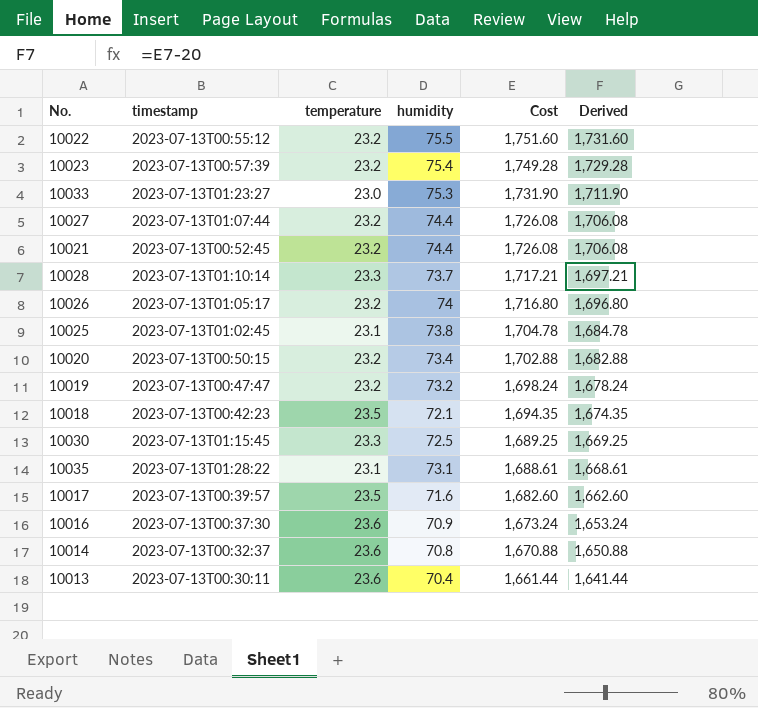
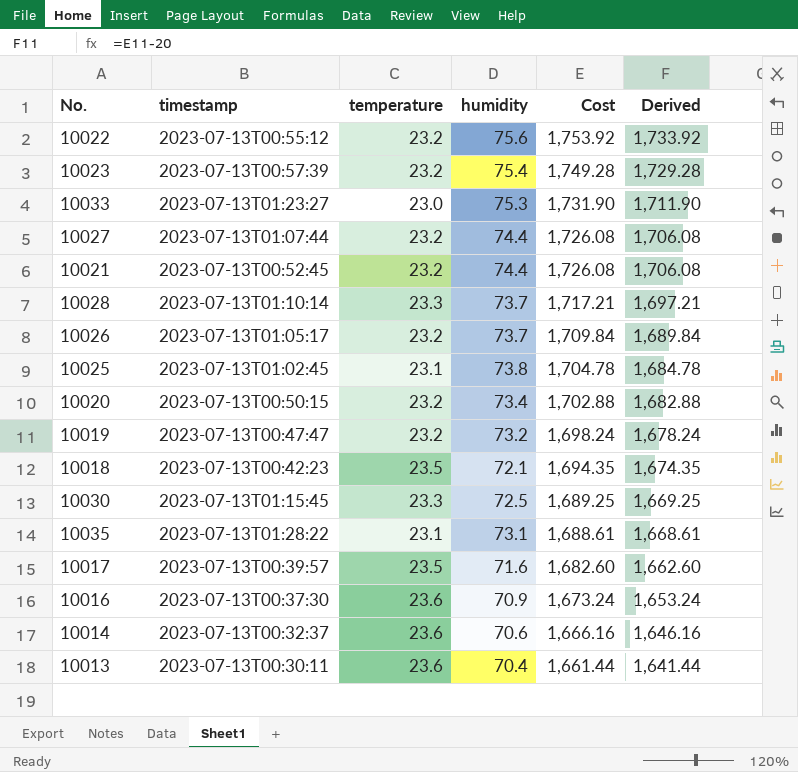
10022 | humidity: 75.5 -> 75.6
10022 | Cost: 1,751.60 -> 1,753.92
10022 | Derived: 1,731.60 -> 1,733.92
10026 | humidity: 74 -> 73.7
10026 | Cost: 1,716.80 -> 1,709.84
10026 | Derived: 1,696.80 -> 1,689.84
10014 | humidity: 70.8 -> 70.6
10014 | Cost: 1,670.88 -> 1,666.16
10014 | Derived: 1,650.88 -> 1,646.16

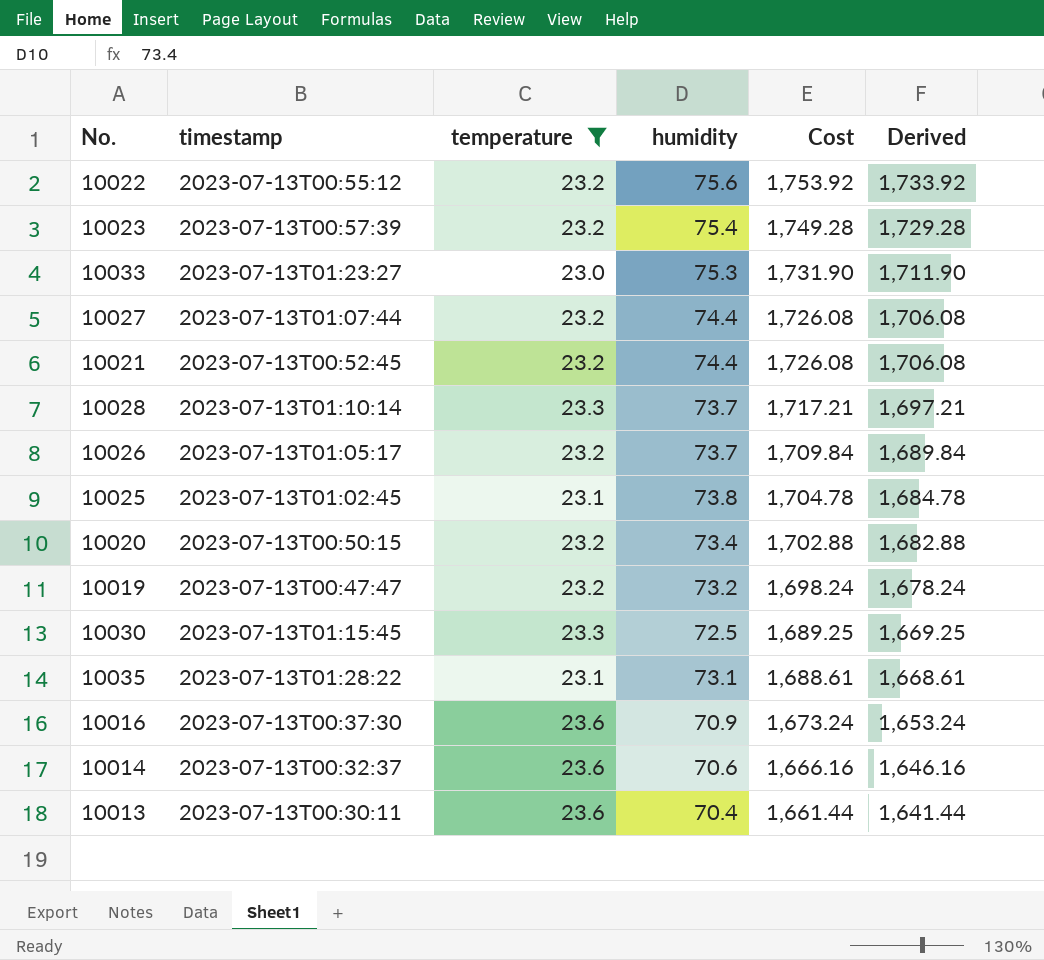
filter: none -> temperature != 23.5

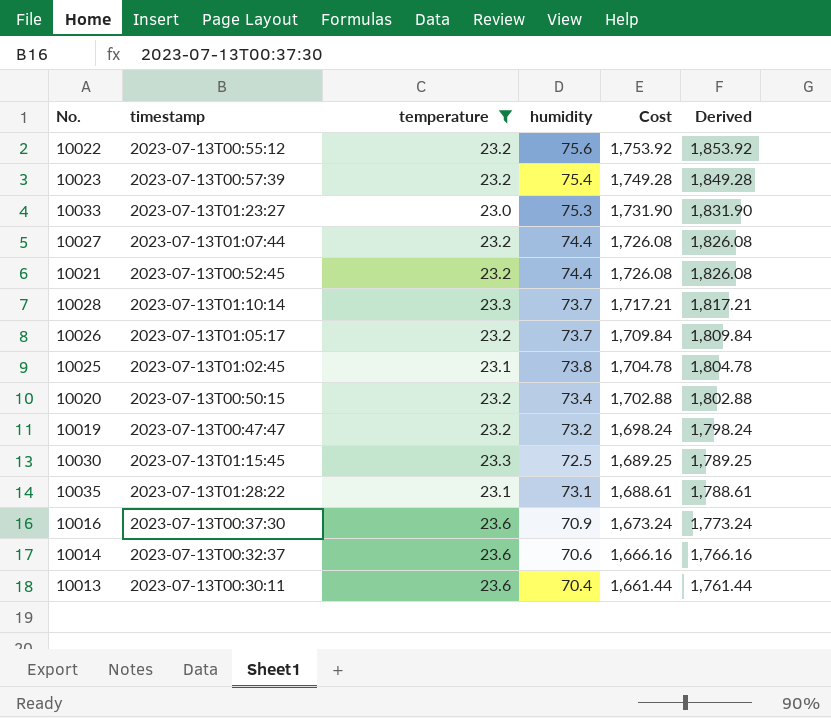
column Derived | formula: [Cost] - 20 -> [Cost] + 100

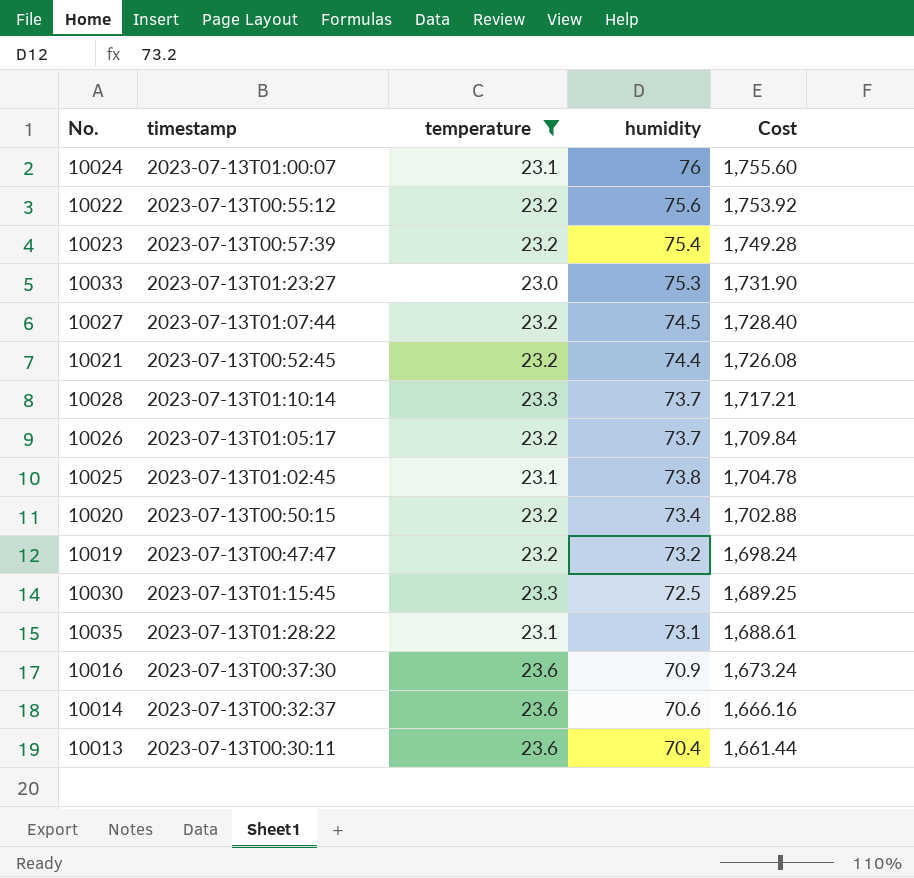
column Derived | formula: [Cost] + 100 -> none
row 10024: none -> 2023-07-13T01:00:07 | 23.1 | 76 | 1,755.60
10027 | humidity: 74.4 -> 74.5
10027 | Cost: 1,726.08 -> 1,728.40

